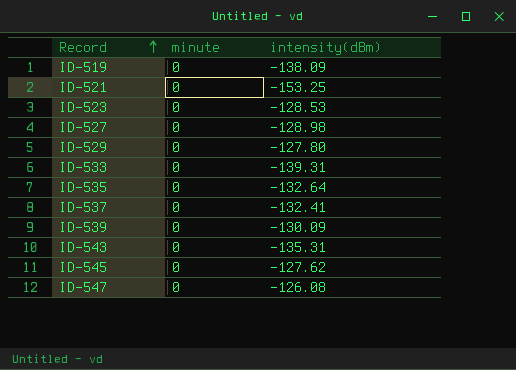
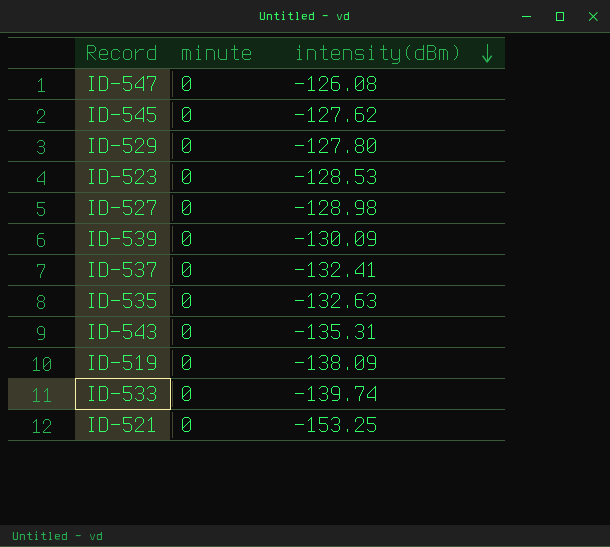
row order: Record ascending -> intensity(dBm) descending
ID-535 | intensity(dBm): -132.64 -> -132.63
ID-533 | intensity(dBm): -139.31 -> -139.74

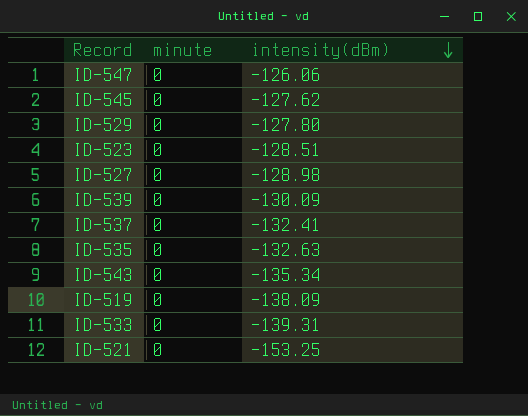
ID-547 | intensity(dBm): -126.08 -> -126.06
ID-523 | intensity(dBm): -128.53 -> -128.51
ID-543 | intensity(dBm): -135.31 -> -135.34
ID-533 | intensity(dBm): -139.74 -> -139.31

